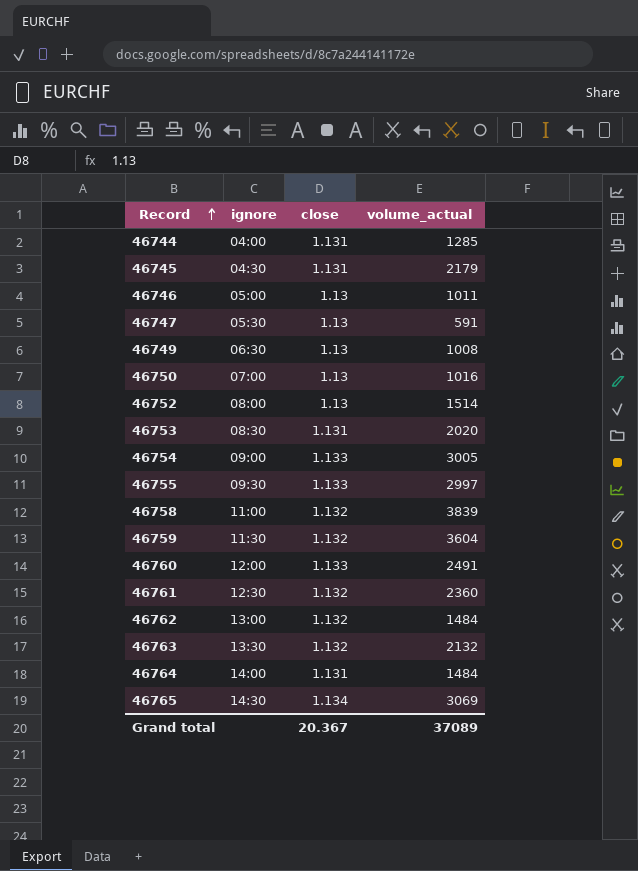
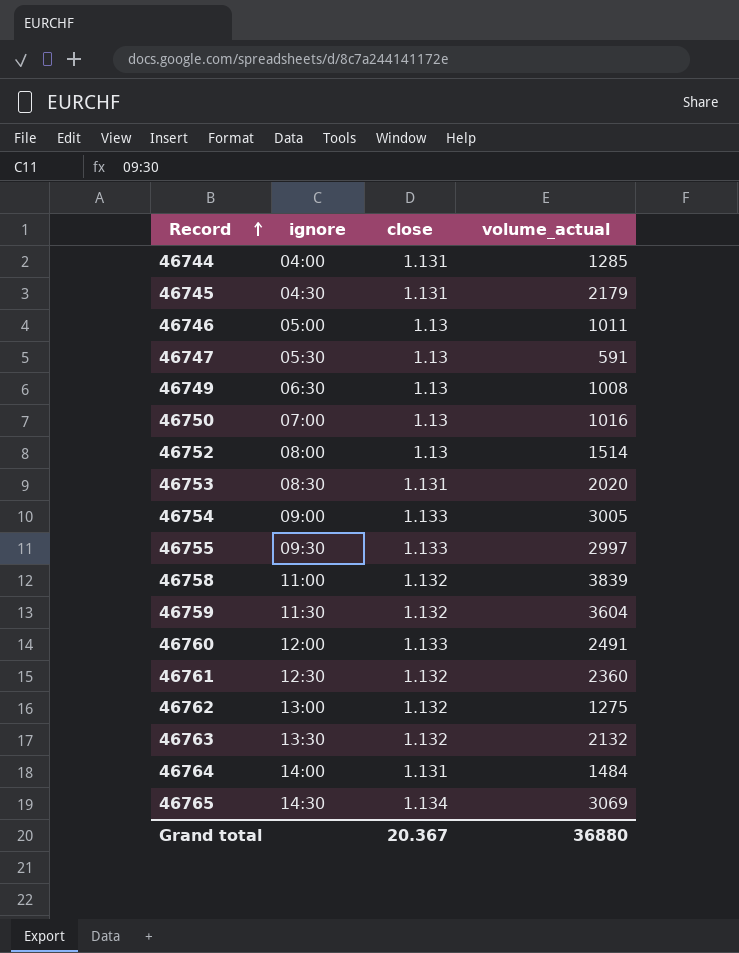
46762 | volume_actual: 1484 -> 1275
Grand total | volume_actual: 37089 -> 36880

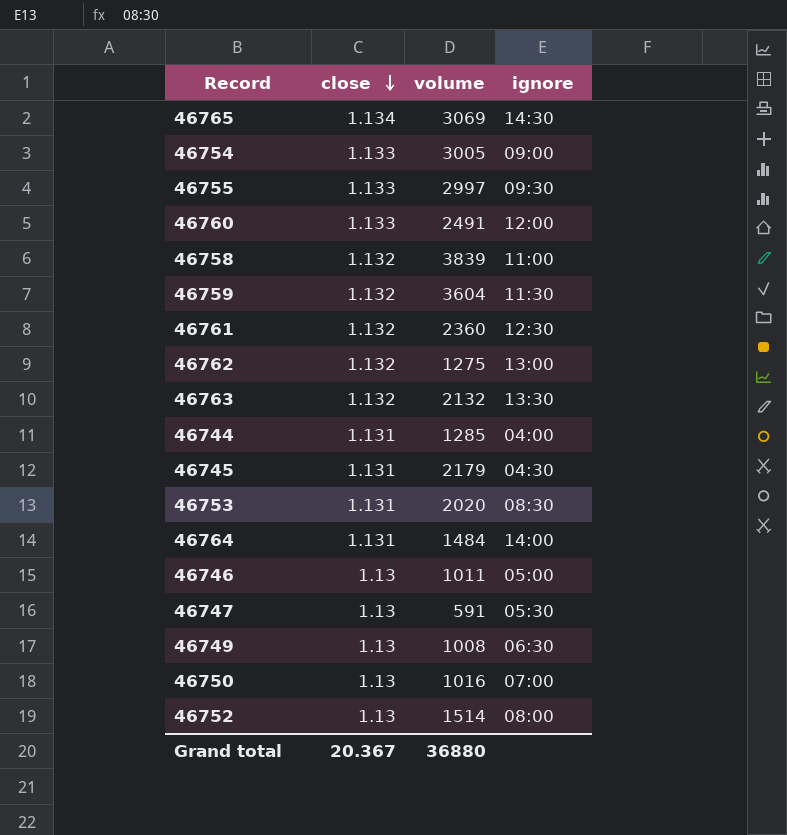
row order: Record ascending -> close descending
column name: volume_actual -> volume
column ignore | position: 2 -> 4

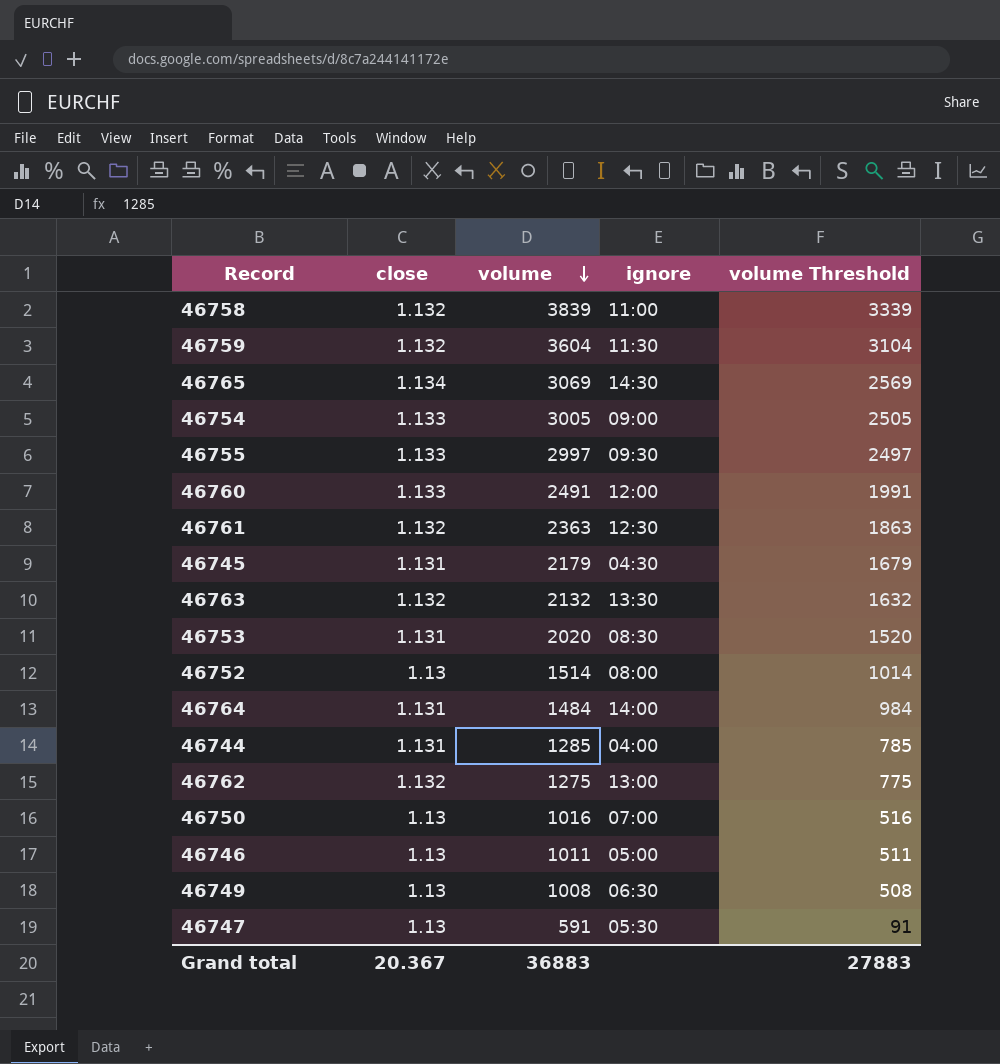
row order: close descending -> volume descending
column volume Threshold | formula: none -> [volume] - 500
46761 | volume: 2360 -> 2363
Grand total | volume: 36880 -> 36883

